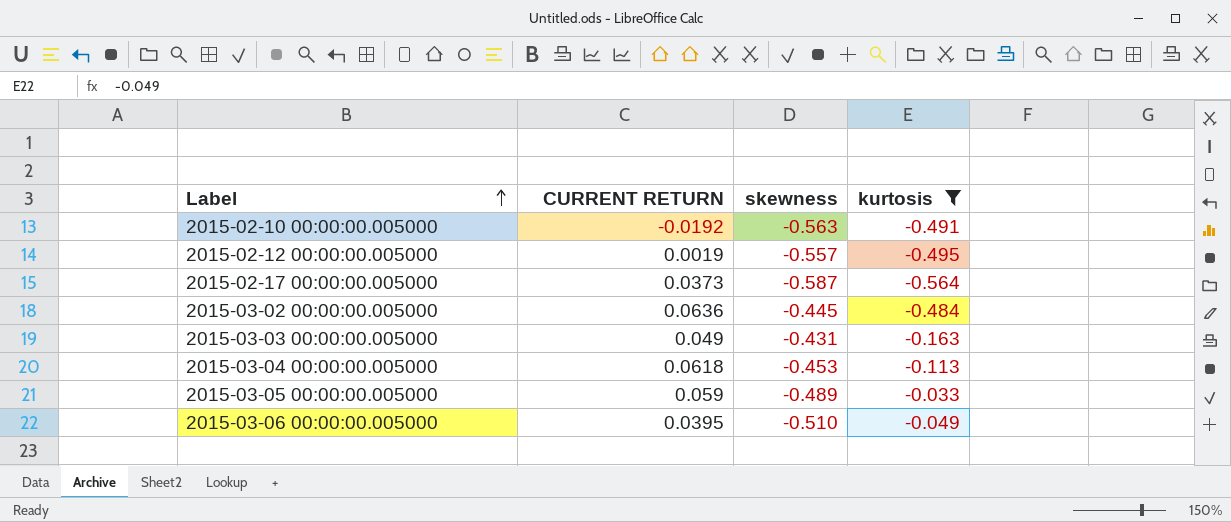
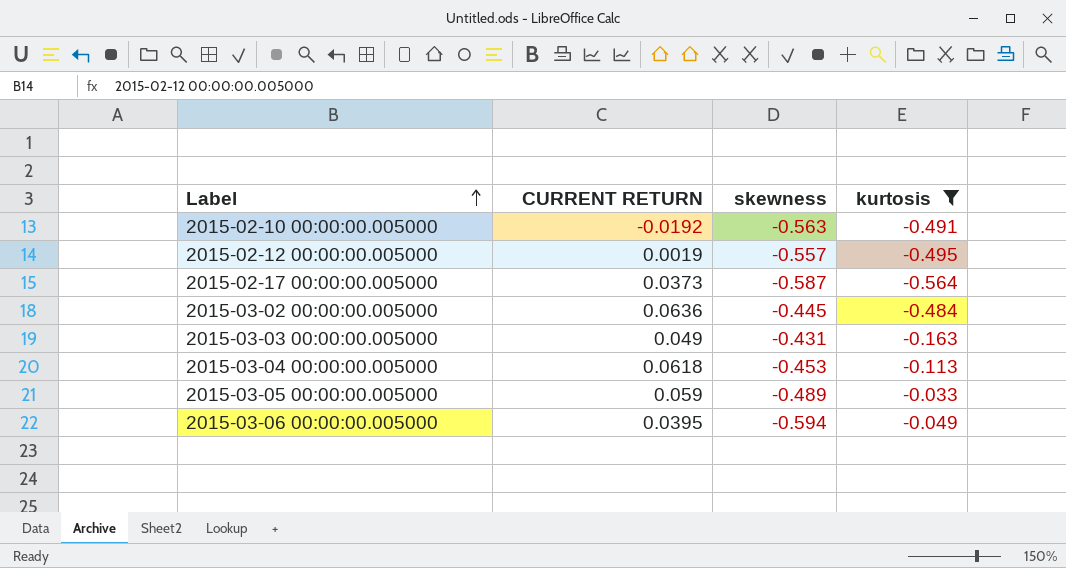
2015-03-06 00:00:00.005000 | skewness: -0.510 -> -0.594

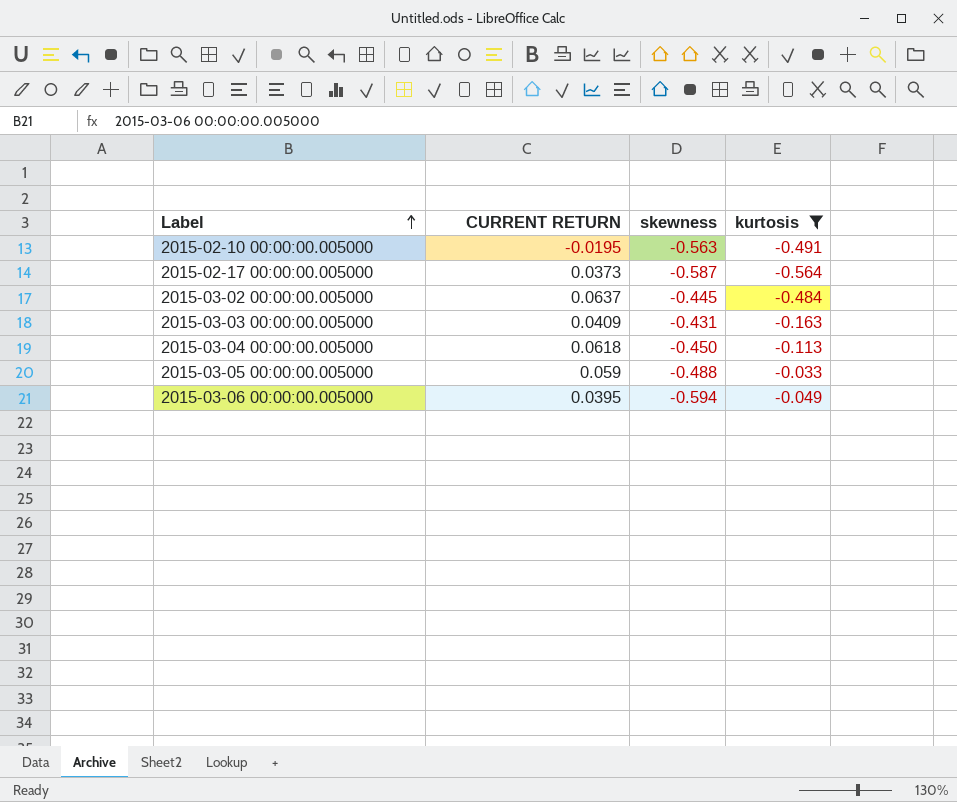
row 2015-02-12 00:00:00.005000: 0.0019 | -0.557 | -0.495 -> none
2015-02-10 00:00:00.005000 | CURRENT RETURN: -0.0192 -> -0.0195
2015-03-02 00:00:00.005000 | CURRENT RETURN: 0.0636 -> 0.0637
2015-03-03 00:00:00.005000 | CURRENT RETURN: 0.049 -> 0.0409
2015-03-04 00:00:00.005000 | skewness: -0.453 -> -0.450
2015-03-05 00:00:00.005000 | skewness: -0.489 -> -0.488

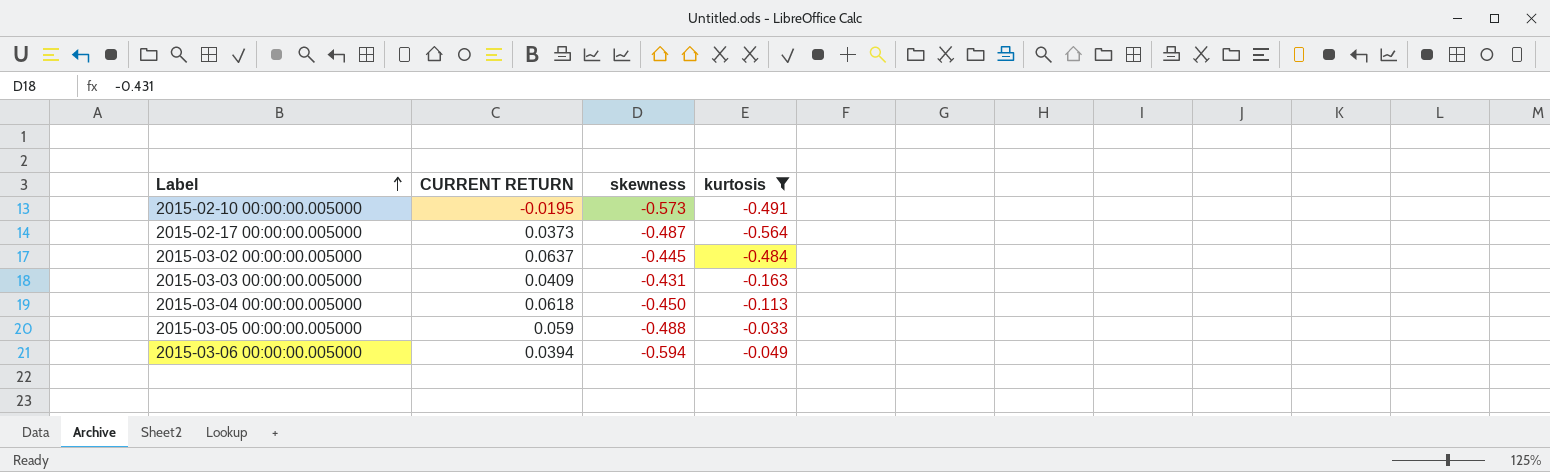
2015-02-10 00:00:00.005000 | skewness: -0.563 -> -0.573
2015-02-17 00:00:00.005000 | skewness: -0.587 -> -0.487
2015-03-06 00:00:00.005000 | CURRENT RETURN: 0.0395 -> 0.0394

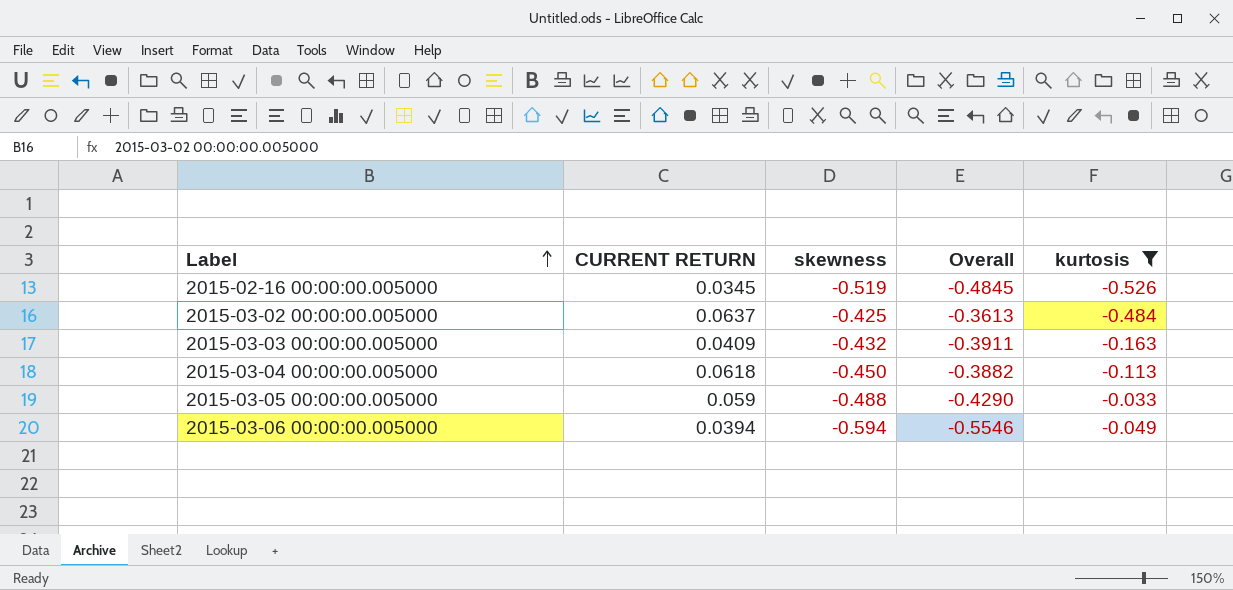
column Overall | formula: none -> [CURRENT RETURN] + [skewness]
row 2015-02-10 00:00:00.005000: -0.0195 | -0.573 | -0.491 -> none
row 2015-02-17 00:00:00.005000: 0.0373 | -0.487 | -0.564 -> none
row 2015-02-16 00:00:00.005000: none -> 0.0345 | -0.519 | -0.4845 | -0.526
2015-03-02 00:00:00.005000 | skewness: -0.445 -> -0.425
2015-03-03 00:00:00.005000 | skewness: -0.431 -> -0.432

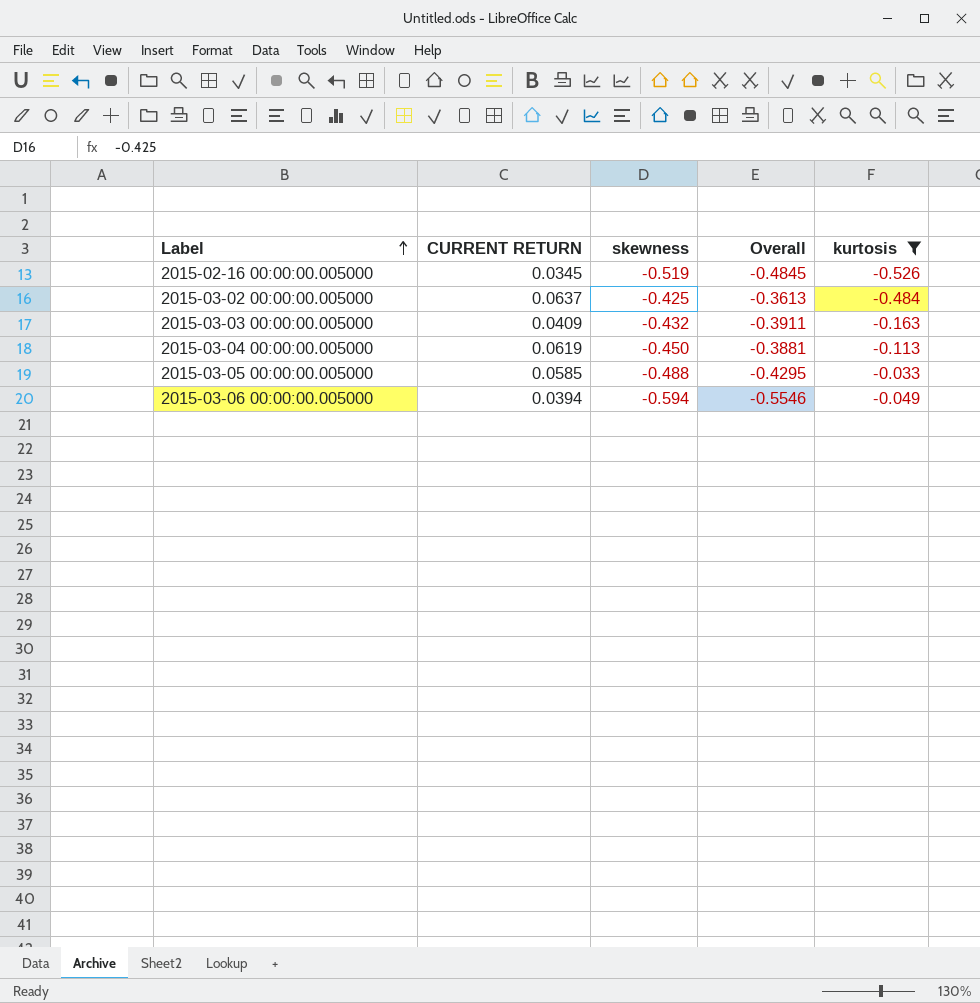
2015-03-04 00:00:00.005000 | CURRENT RETURN: 0.0618 -> 0.0619
2015-03-04 00:00:00.005000 | Overall: -0.3882 -> -0.3881
2015-03-05 00:00:00.005000 | CURRENT RETURN: 0.059 -> 0.0585
2015-03-05 00:00:00.005000 | Overall: -0.4290 -> -0.4295

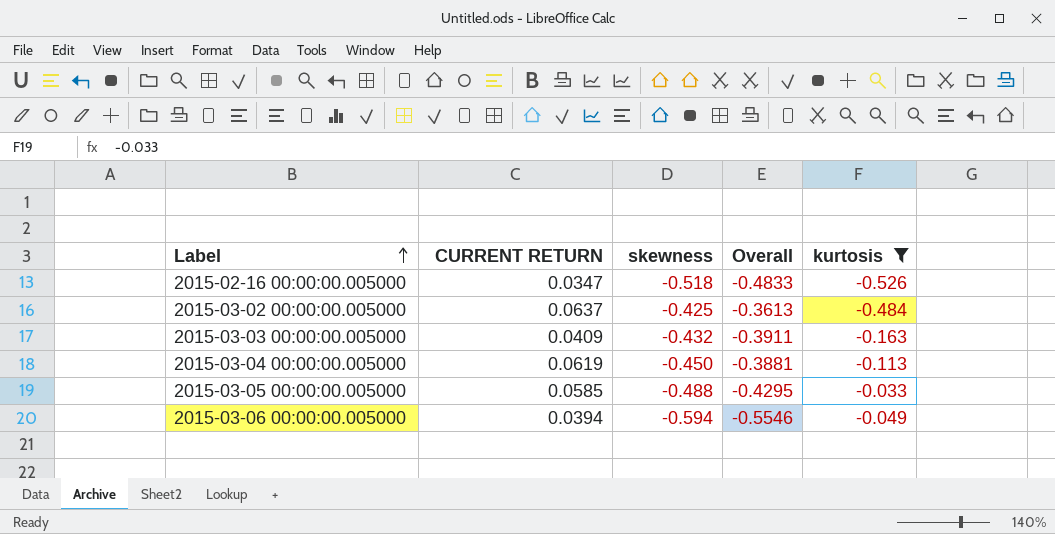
2015-02-16 00:00:00.005000 | CURRENT RETURN: 0.0345 -> 0.0347
2015-02-16 00:00:00.005000 | skewness: -0.519 -> -0.518
2015-02-16 00:00:00.005000 | Overall: -0.4845 -> -0.4833

